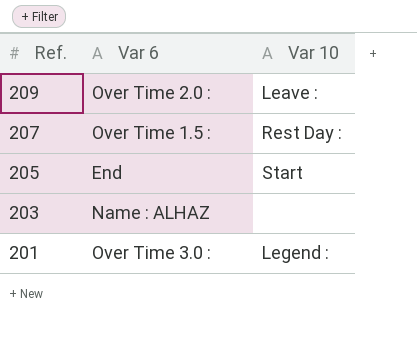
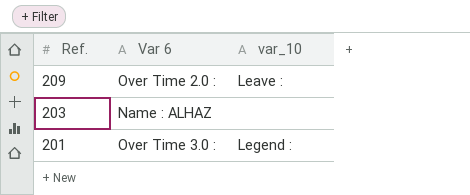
column name: Var 10 -> var_10
row 207: Over Time 1.5 : | Rest Day : -> none
row 205: End | Start -> none

